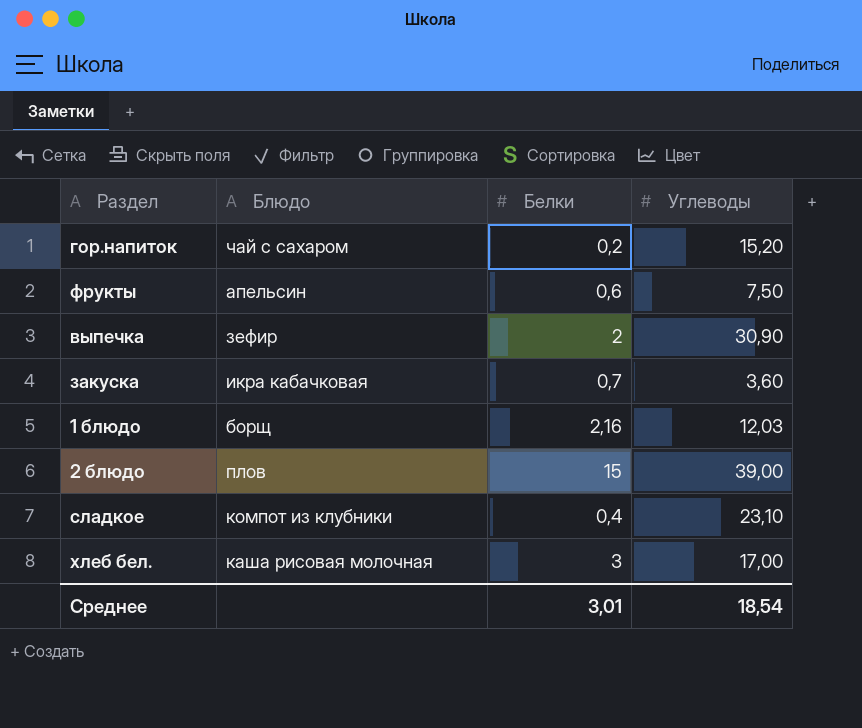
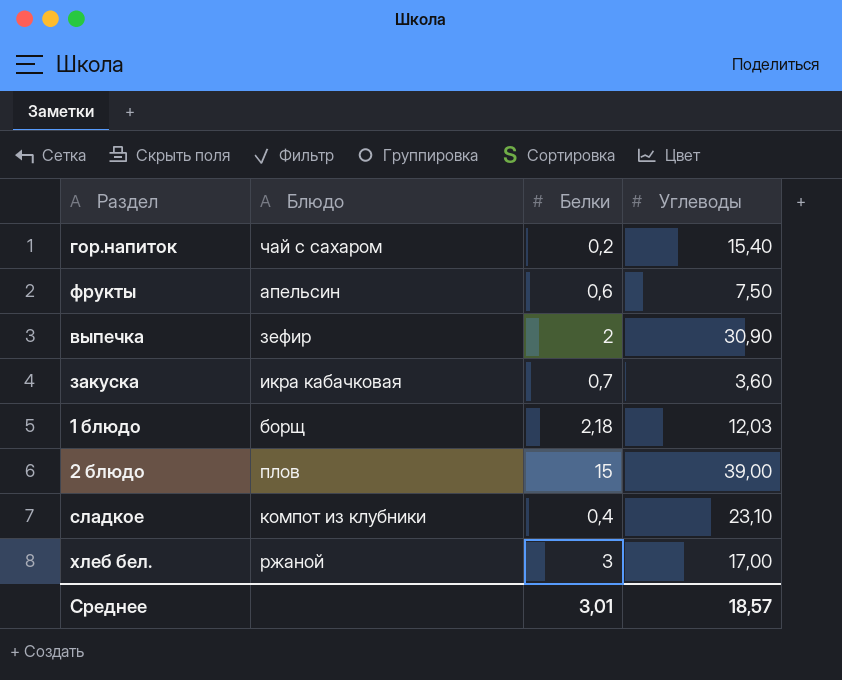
гор.напиток | Углеводы: 15,20 -> 15,40
1 блюдо | Белки: 2,16 -> 2,18
хлеб бел. | Блюдо: каша рисовая молочная -> ржаной
Среднее | Углеводы: 18,54 -> 18,57

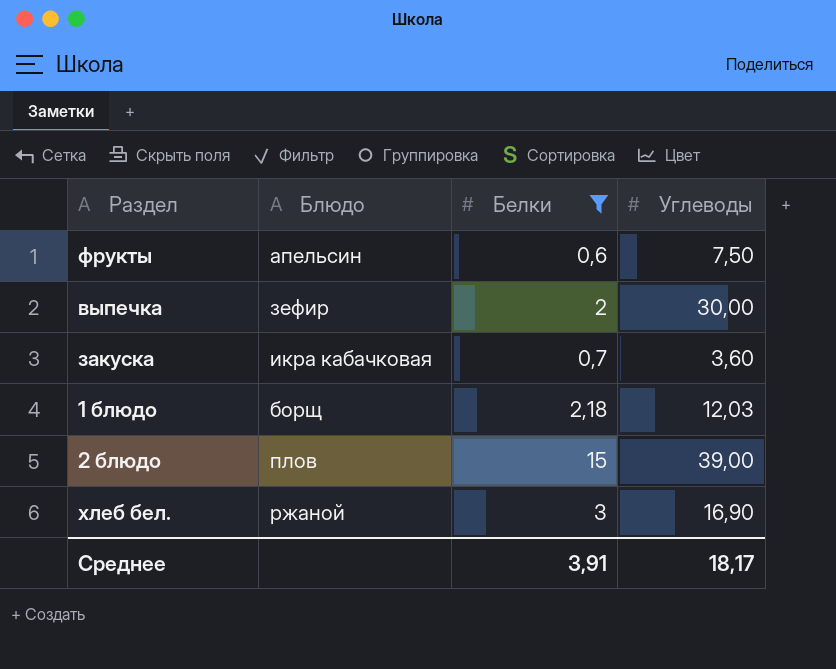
filter: none -> Белки >= 0,6
выпечка | Углеводы: 30,90 -> 30,00
хлеб бел. | Углеводы: 17,00 -> 16,90
Среднее | Белки: 3,01 -> 3,91
Среднее | Углеводы: 18,57 -> 18,17

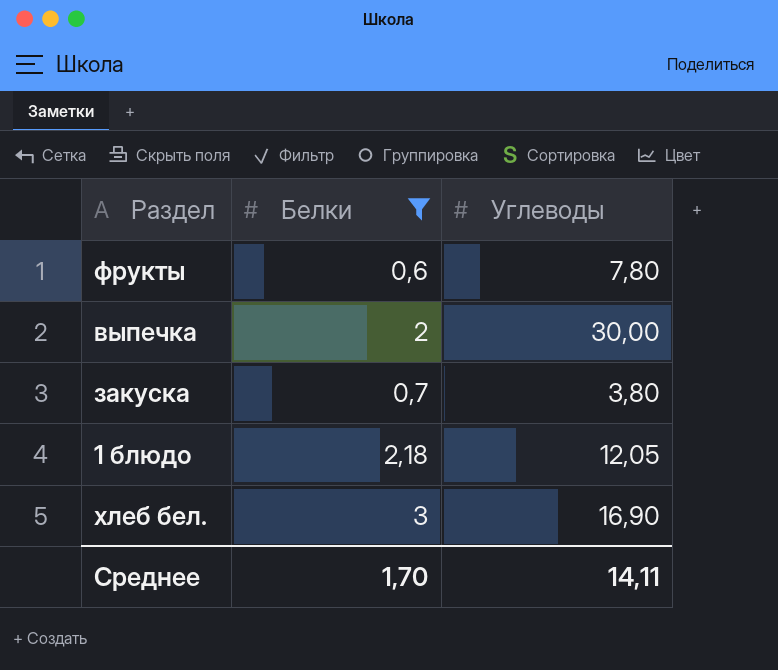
column Блюдо | position: 2 -> none
row 2 блюдо: плов | 15 | 39,00 -> none
фрукты | Углеводы: 7,50 -> 7,80
закуска | Углеводы: 3,60 -> 3,80
1 блюдо | Углеводы: 12,03 -> 12,05
Среднее | Белки: 3,91 -> 1,70
Среднее | Углеводы: 18,17 -> 14,11

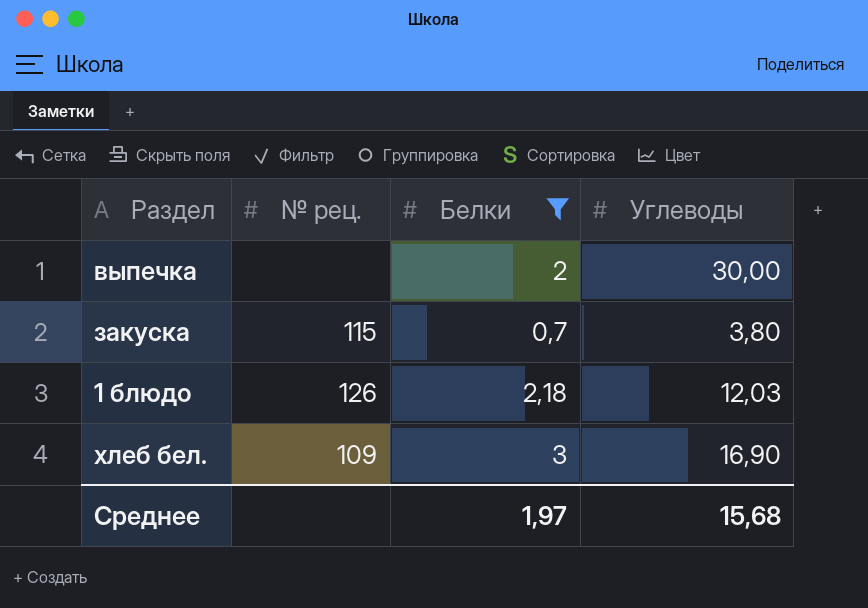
column № рец. | position: none -> 2
row фрукты: 0,6 | 7,80 -> none
1 блюдо | Углеводы: 12,05 -> 12,03
Среднее | Белки: 1,70 -> 1,97
Среднее | Углеводы: 14,11 -> 15,68

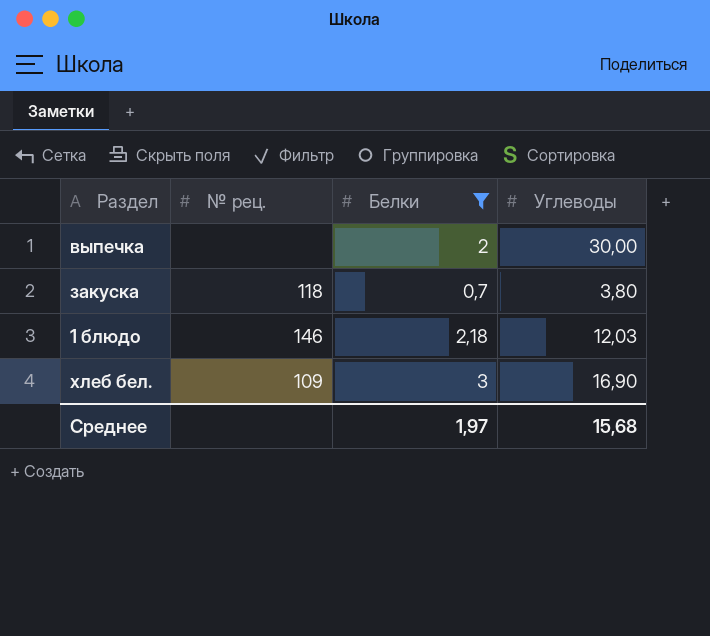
закуска | № рец.: 115 -> 118
1 блюдо | № рец.: 126 -> 146

